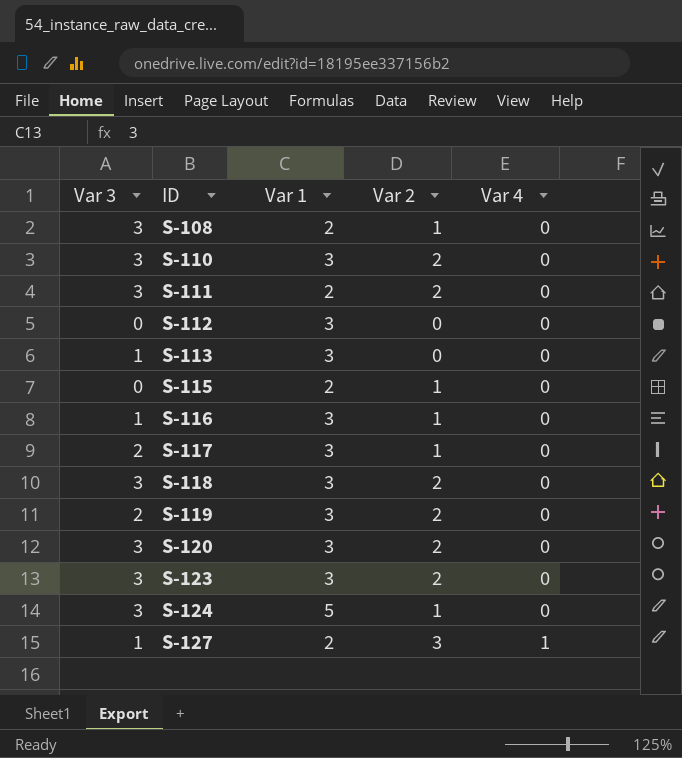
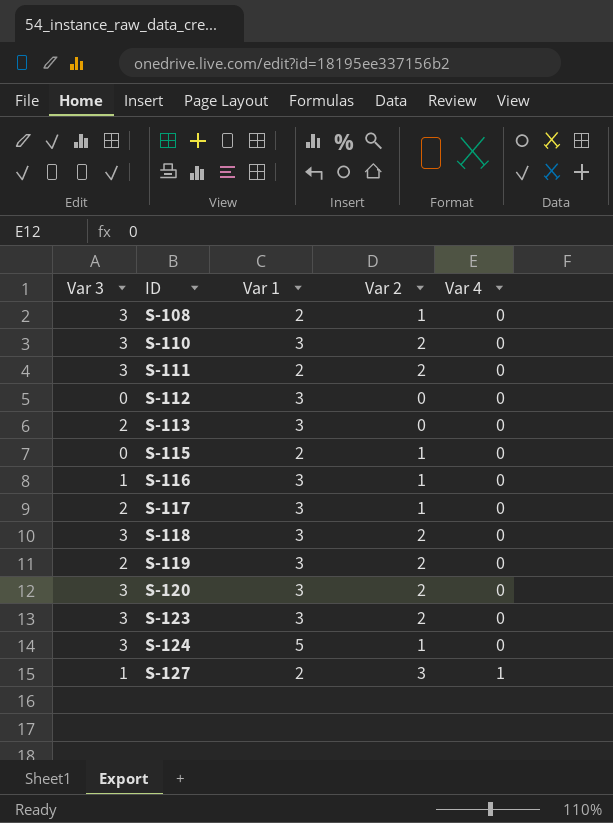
S-113 | Var 3: 1 -> 2

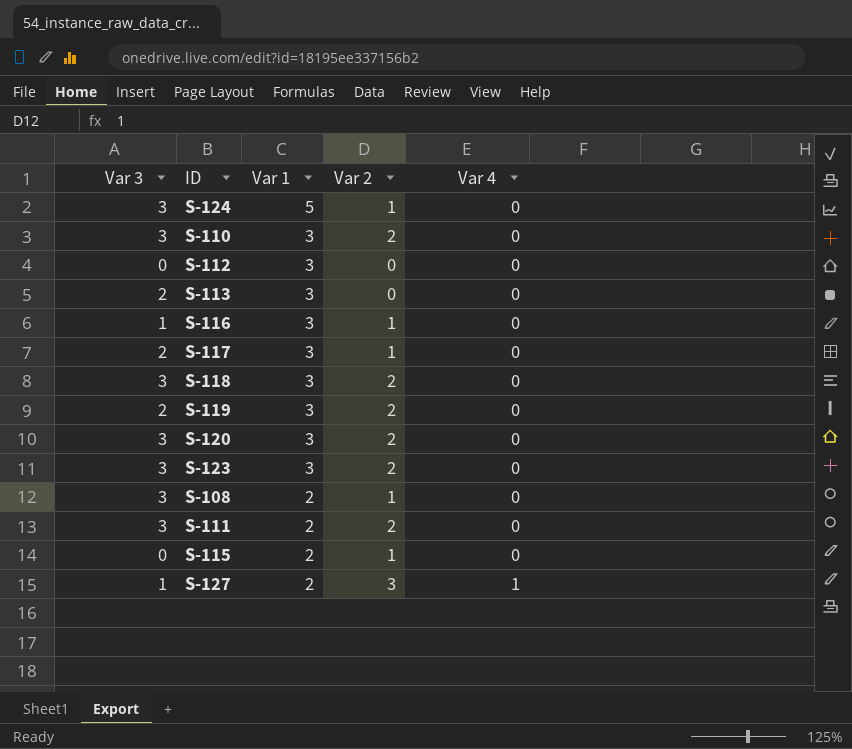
row order: ID ascending -> Var 1 descending

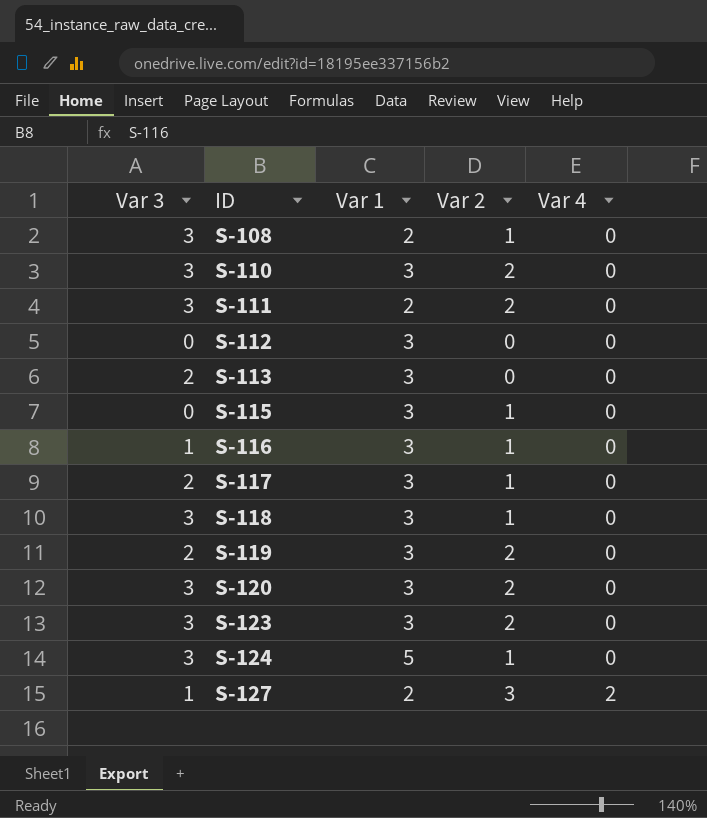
row order: Var 1 descending -> ID ascending
S-115 | Var 1: 2 -> 3
S-118 | Var 2: 2 -> 1
S-127 | Var 4: 1 -> 2

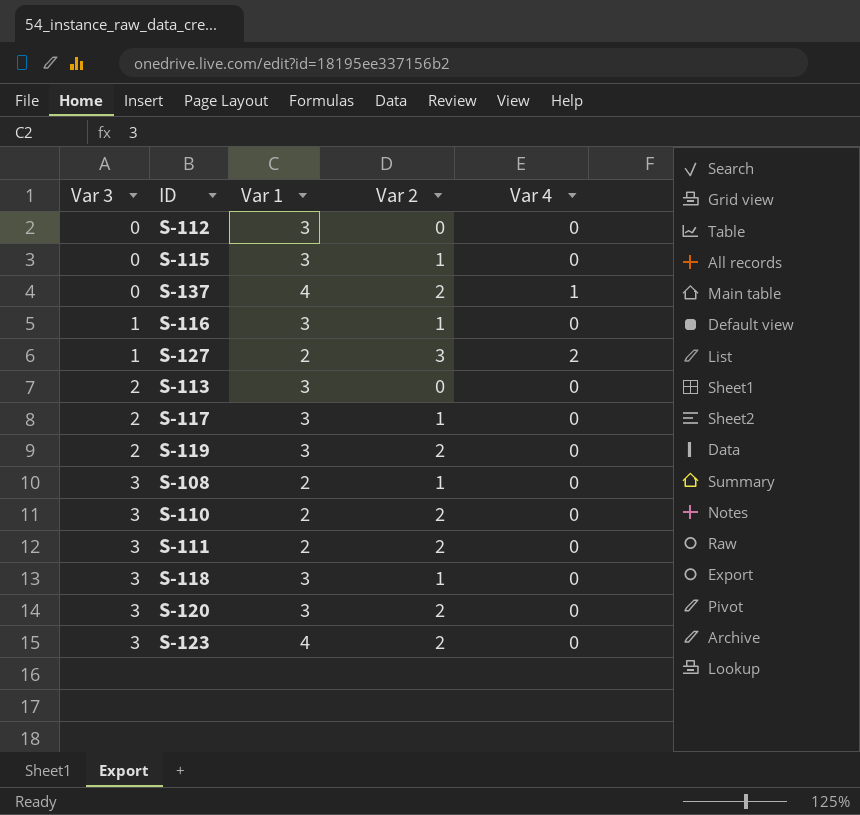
row order: ID ascending -> Var 3 ascending
row S-124: 3 | 5 | 1 | 0 -> none
row S-137: none -> 0 | 4 | 2 | 1
S-110 | Var 1: 3 -> 2
S-123 | Var 1: 3 -> 4

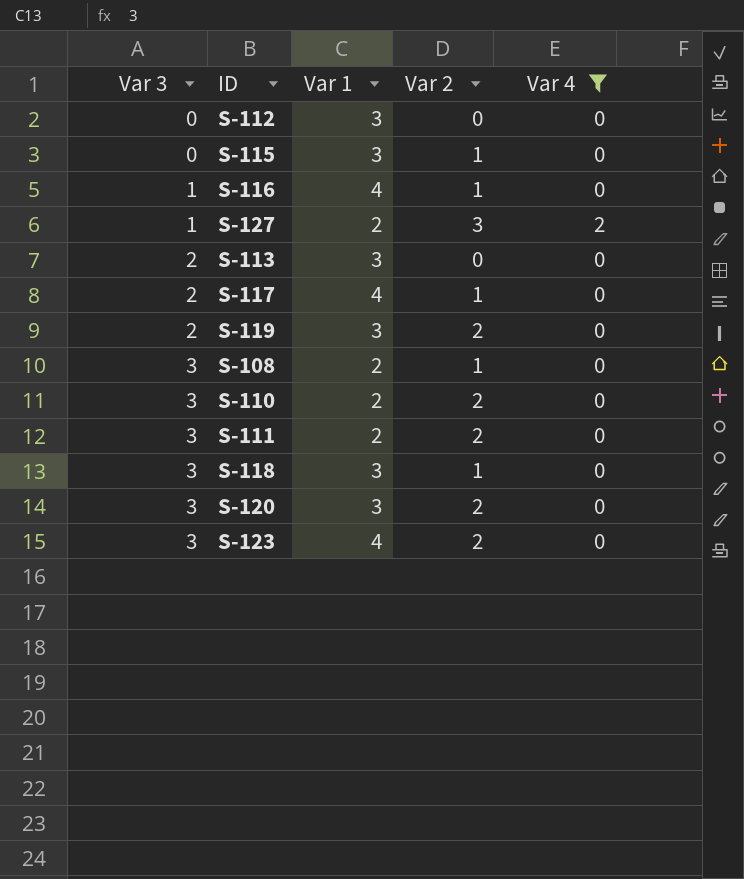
filter: none -> Var 4 != 1
S-116 | Var 1: 3 -> 4
S-117 | Var 1: 3 -> 4

